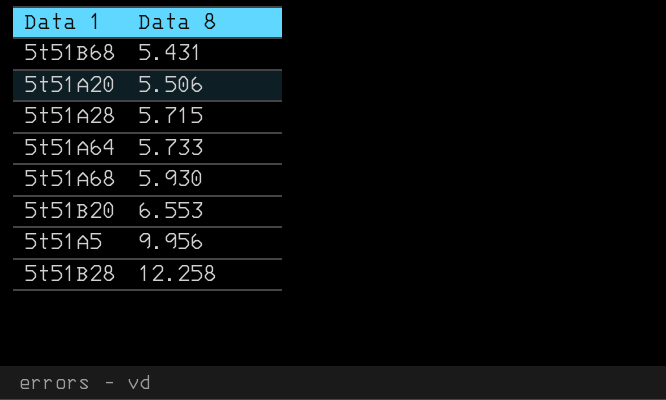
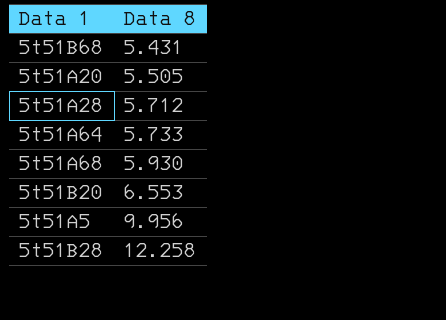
5t51A20 | Data 8: 5.506 -> 5.505
5t51A28 | Data 8: 5.715 -> 5.712

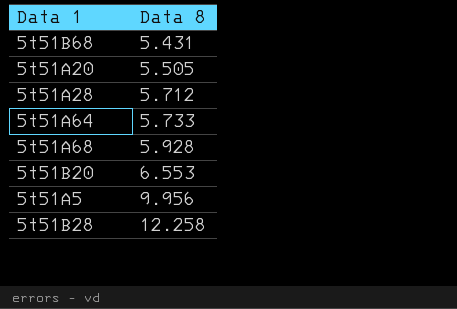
5t51A68 | Data 8: 5.930 -> 5.928

